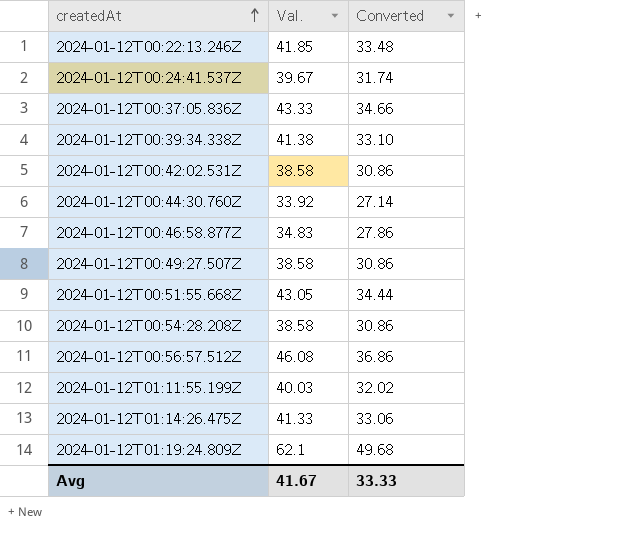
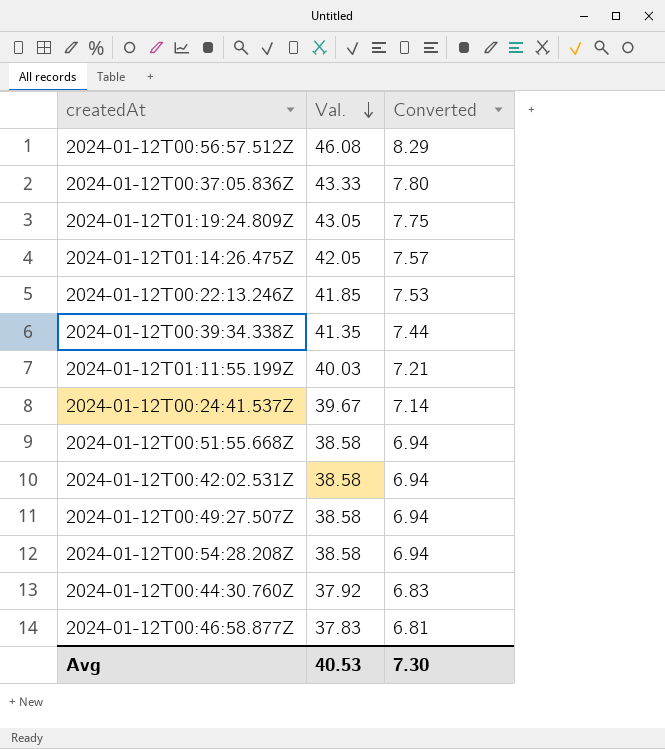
row order: createdAt ascending -> Val. descending
column Converted | formula: [Val.] * 0.8 -> [Val.] * 0.18
2024-01-12T01:19:24.809Z | Val.: 62.1 -> 43.05
2024-01-12T01:14:26.475Z | Val.: 41.33 -> 42.05
2024-01-12T00:39:34.338Z | Val.: 41.38 -> 41.35
2024-01-12T00:51:55.668Z | Val.: 43.05 -> 38.58
2024-01-12T00:44:30.760Z | Val.: 33.92 -> 37.92
2024-01-12T00:46:58.877Z | Val.: 34.83 -> 37.83
Avg | Val.: 41.67 -> 40.53
Avg | Converted: 33.33 -> 7.30

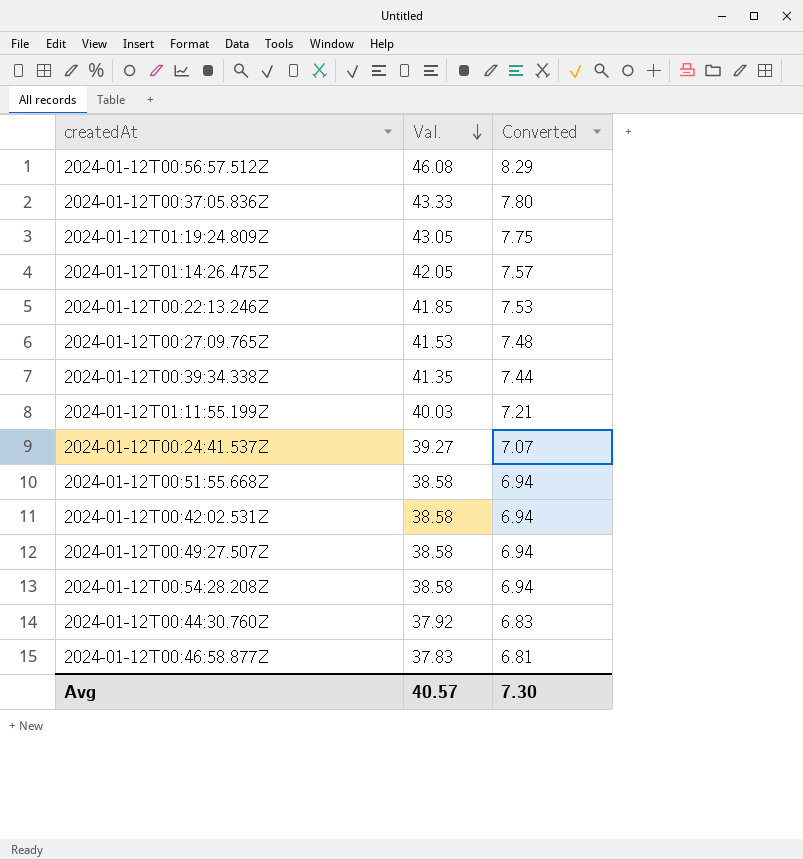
row 2024-01-12T00:27:09.765Z: none -> 41.53 | 7.48
2024-01-12T00:24:41.537Z | Val.: 39.67 -> 39.27
2024-01-12T00:24:41.537Z | Converted: 7.14 -> 7.07
Avg | Val.: 40.53 -> 40.57

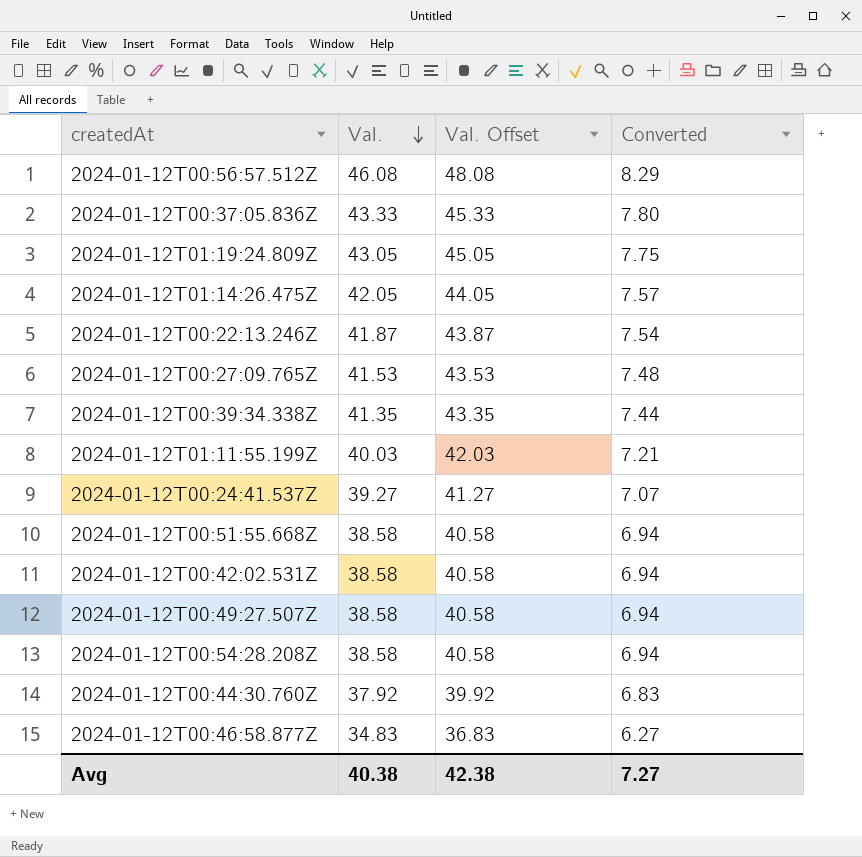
column Val. Offset | formula: none -> [Val.] + 2
2024-01-12T00:22:13.246Z | Val.: 41.85 -> 41.87
2024-01-12T00:22:13.246Z | Converted: 7.53 -> 7.54
2024-01-12T00:46:58.877Z | Val.: 37.83 -> 34.83
2024-01-12T00:46:58.877Z | Converted: 6.81 -> 6.27
Avg | Val.: 40.57 -> 40.38
Avg | Converted: 7.30 -> 7.27

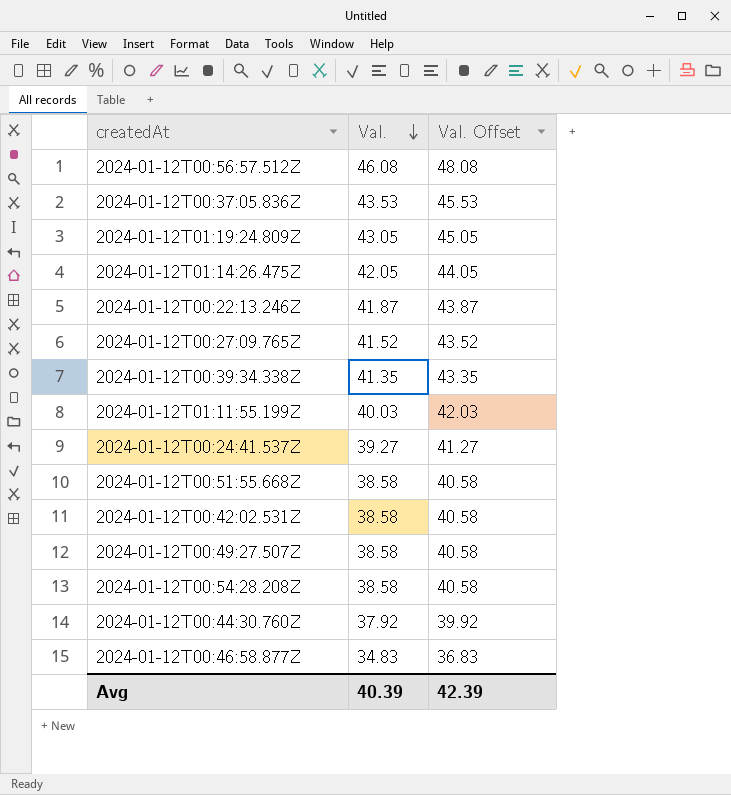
column Converted | formula: [Val.] * 0.18 -> none
2024-01-12T00:37:05.836Z | Val.: 43.33 -> 43.53
2024-01-12T00:37:05.836Z | Val. Offset: 45.33 -> 45.53
2024-01-12T00:27:09.765Z | Val.: 41.53 -> 41.52
2024-01-12T00:27:09.765Z | Val. Offset: 43.53 -> 43.52
Avg | Val.: 40.38 -> 40.39
Avg | Val. Offset: 42.38 -> 42.39

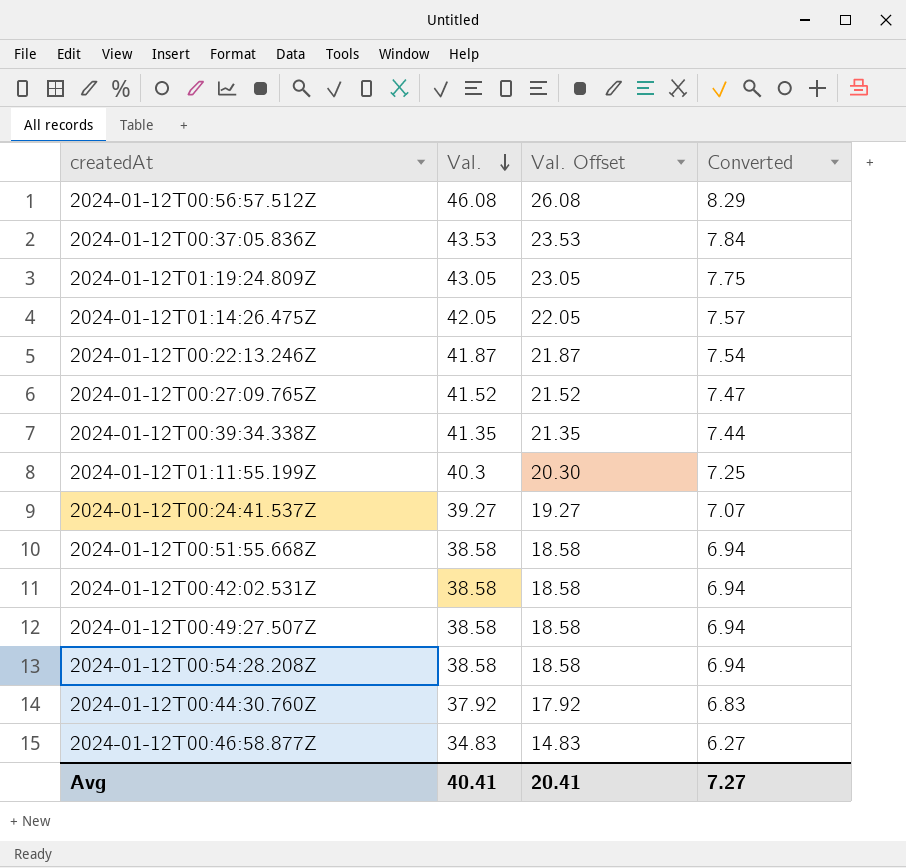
column Val. Offset | formula: [Val.] + 2 -> [Val.] - 20
column Converted | formula: none -> [Val.] * 0.18
2024-01-12T01:11:55.199Z | Val.: 40.03 -> 40.3
Avg | Val.: 40.39 -> 40.41
Avg | Val. Offset: 42.39 -> 20.41

